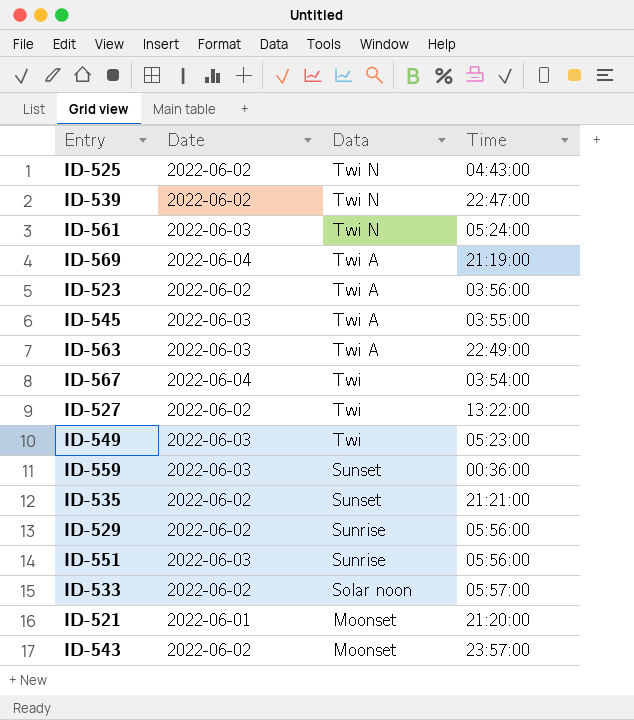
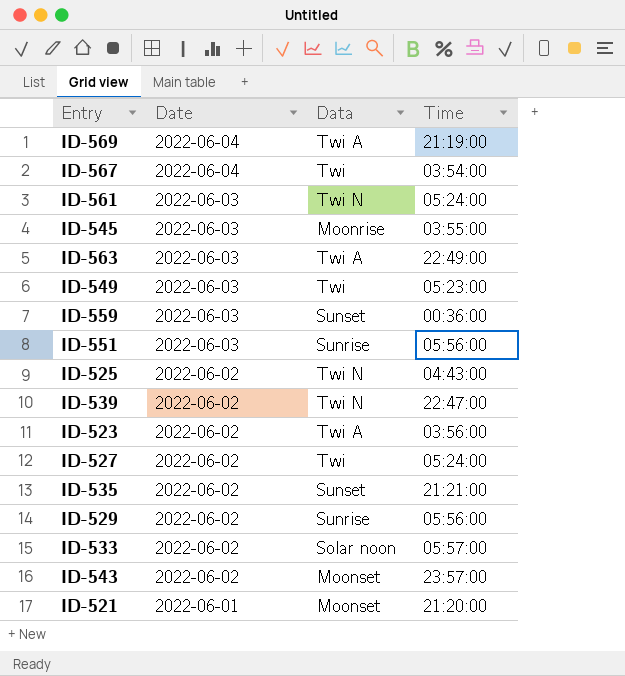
row order: Data descending -> Date descending
ID-545 | Data: Twi A -> Moonrise
ID-527 | Time: 13:22:00 -> 05:24:00

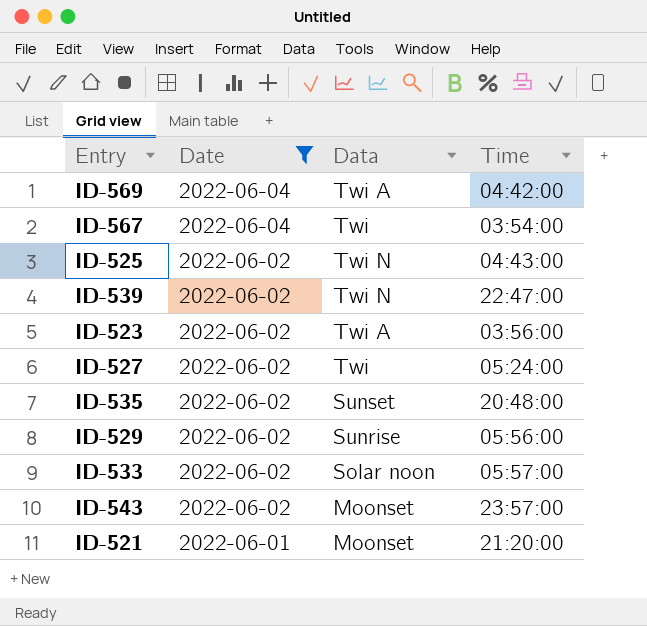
filter: none -> Date != 2022-06-03
ID-569 | Time: 21:19:00 -> 04:42:00
ID-535 | Time: 21:21:00 -> 20:48:00

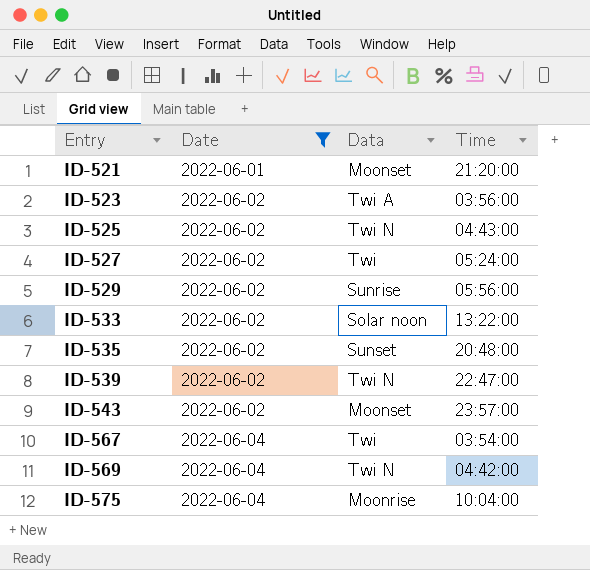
row order: Date descending -> Entry ascending
ID-533 | Time: 05:57:00 -> 13:22:00
ID-569 | Data: Twi A -> Twi N
row ID-575: none -> 2022-06-04 | Moonrise | 10:04:00

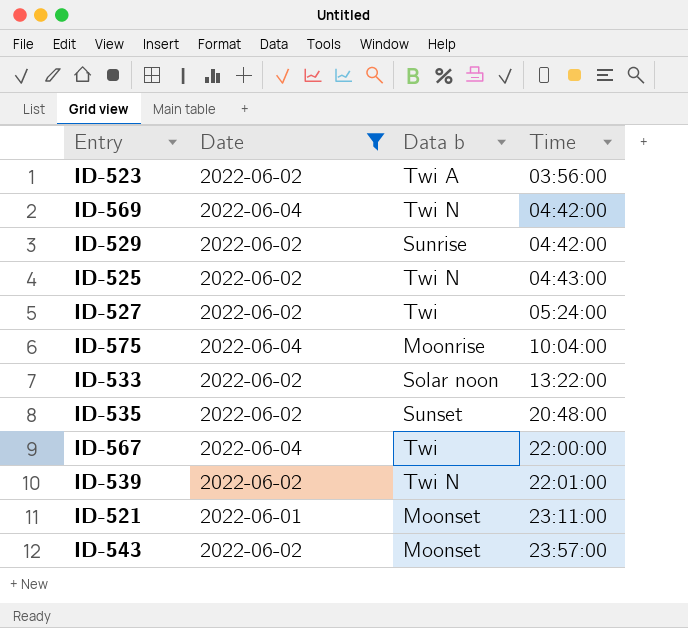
row order: Entry ascending -> Time ascending
column name: Data -> Data b
ID-529 | Time: 05:56:00 -> 04:42:00
ID-567 | Time: 03:54:00 -> 22:00:00
ID-539 | Time: 22:47:00 -> 22:01:00
ID-521 | Time: 21:20:00 -> 23:11:00

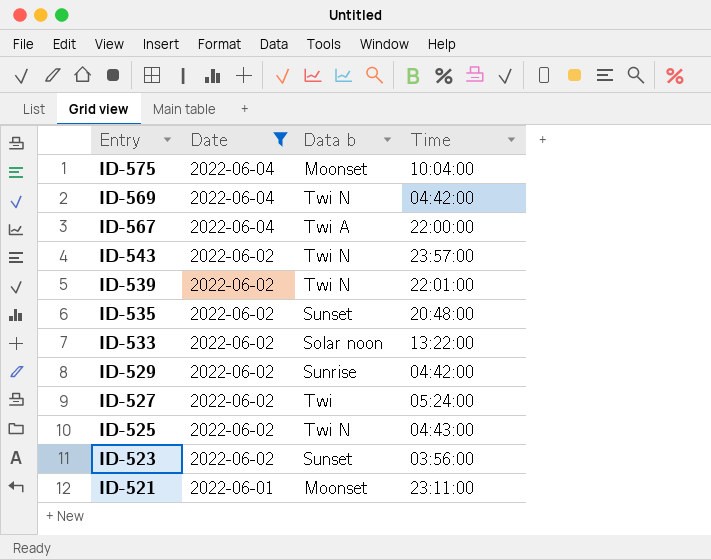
row order: Time ascending -> Entry descending
ID-575 | Data b: Moonrise -> Moonset
ID-567 | Data b: Twi -> Twi A
ID-543 | Data b: Moonset -> Twi N
ID-523 | Data b: Twi A -> Sunset

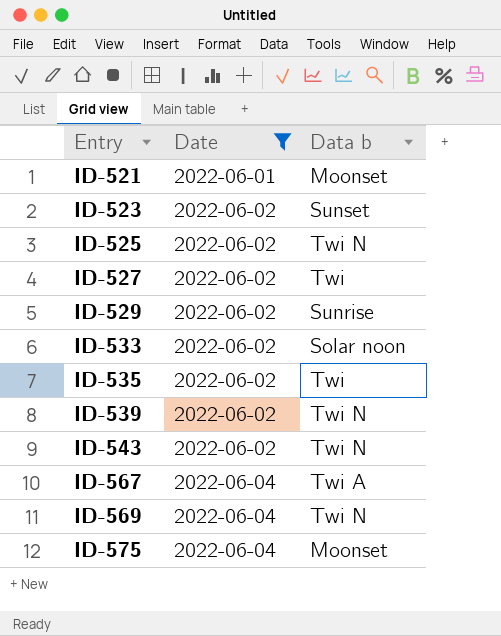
row order: Entry descending -> Entry ascending
column Time | position: 4 -> none
ID-535 | Data b: Sunset -> Twi

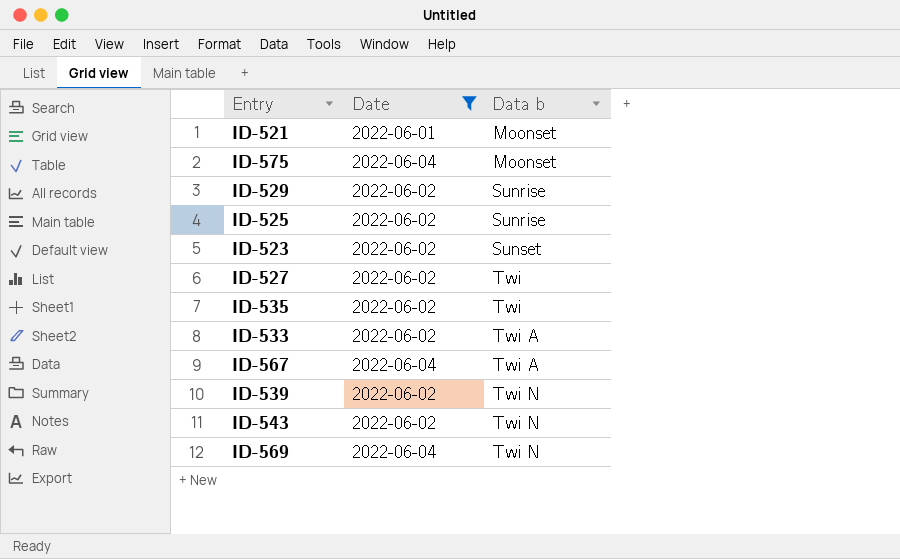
row order: Entry ascending -> Data b ascending
ID-525 | Data b: Twi N -> Sunrise
ID-533 | Data b: Solar noon -> Twi A

